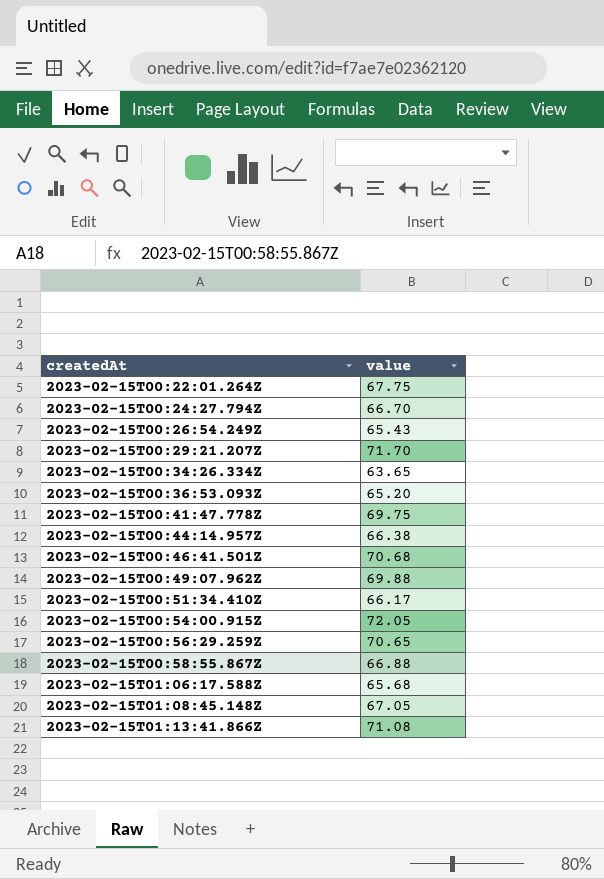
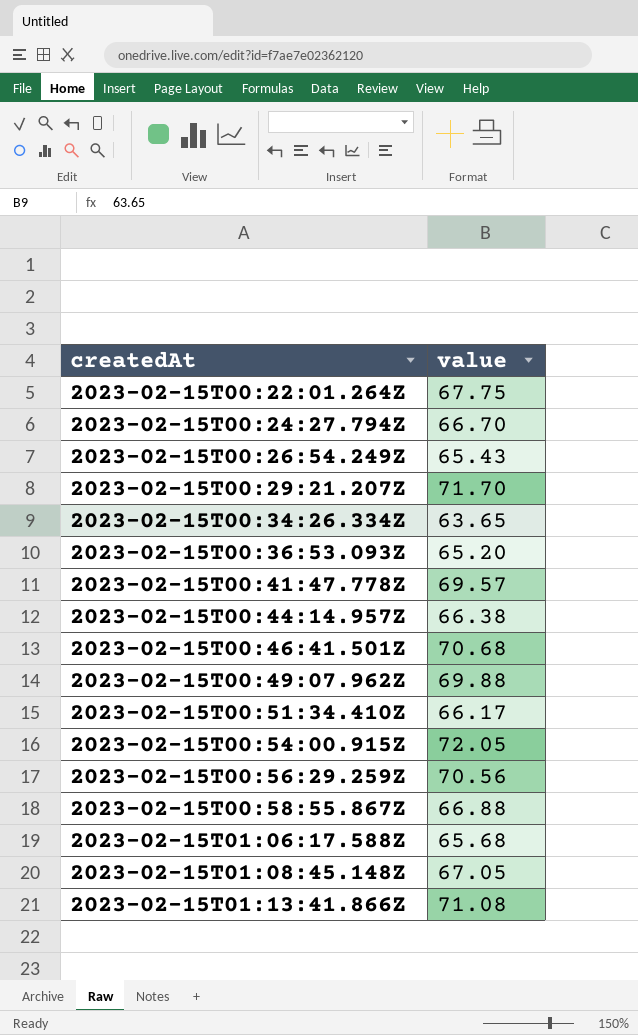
2023-02-15T00:41:47.778Z | value: 69.75 -> 69.57
2023-02-15T00:56:29.259Z | value: 70.65 -> 70.56

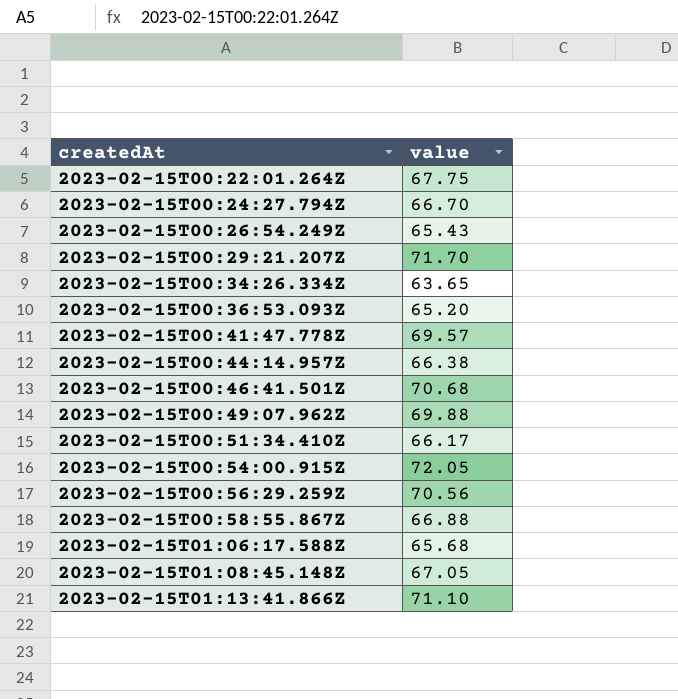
2023-02-15T01:13:41.866Z | value: 71.08 -> 71.10

